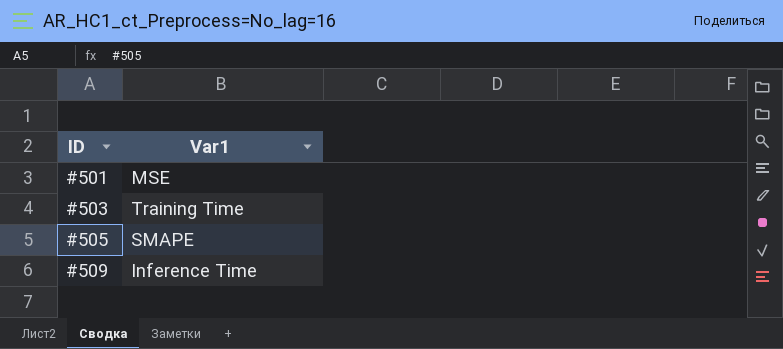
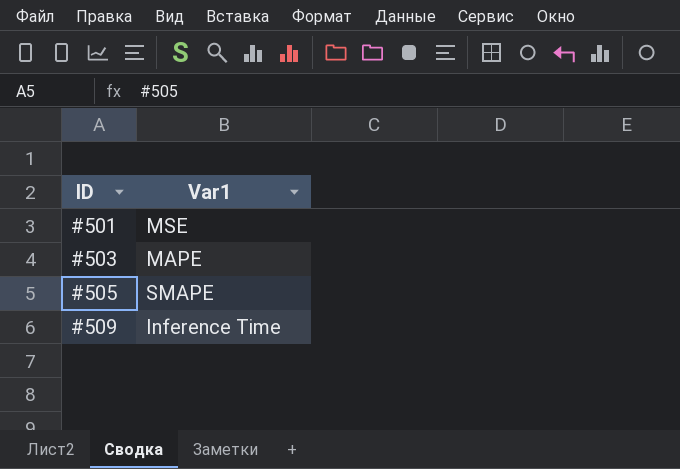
#503 | Var1: Training Time -> MAPE

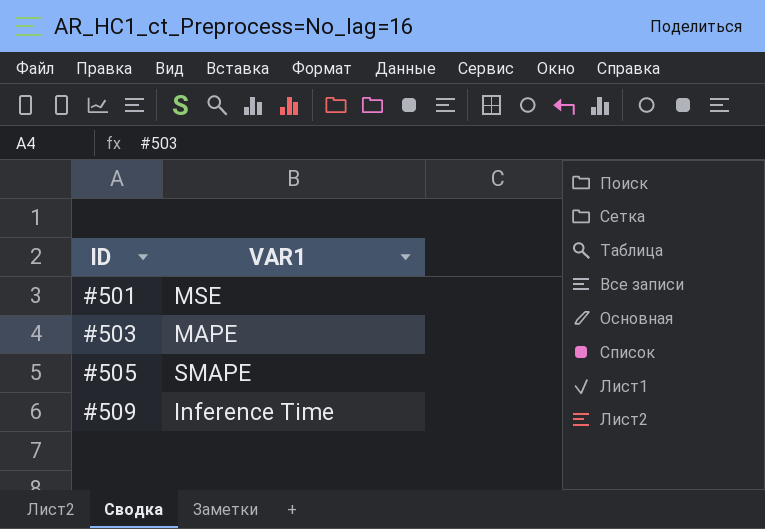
column name: Var1 -> VAR1

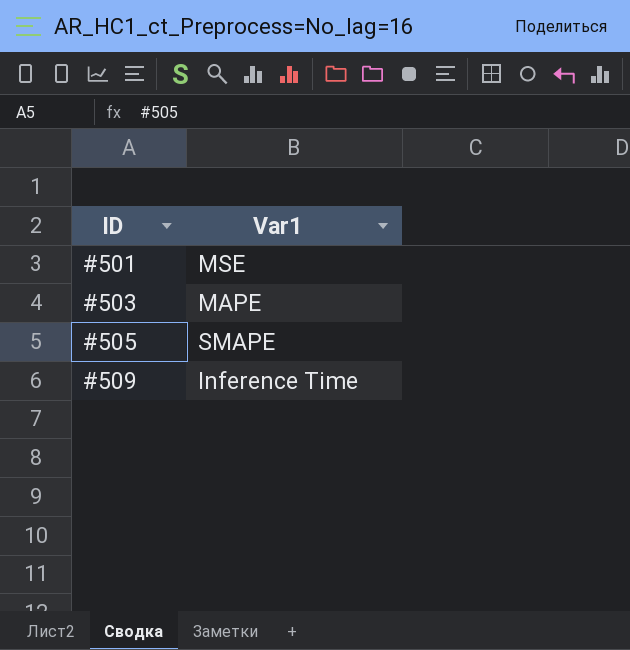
column name: VAR1 -> Var1

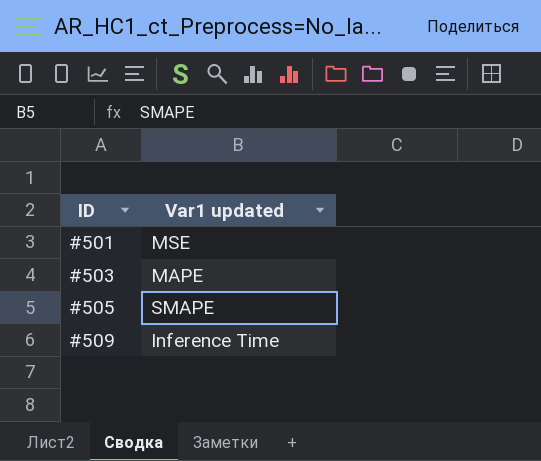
column name: Var1 -> Var1 updated

